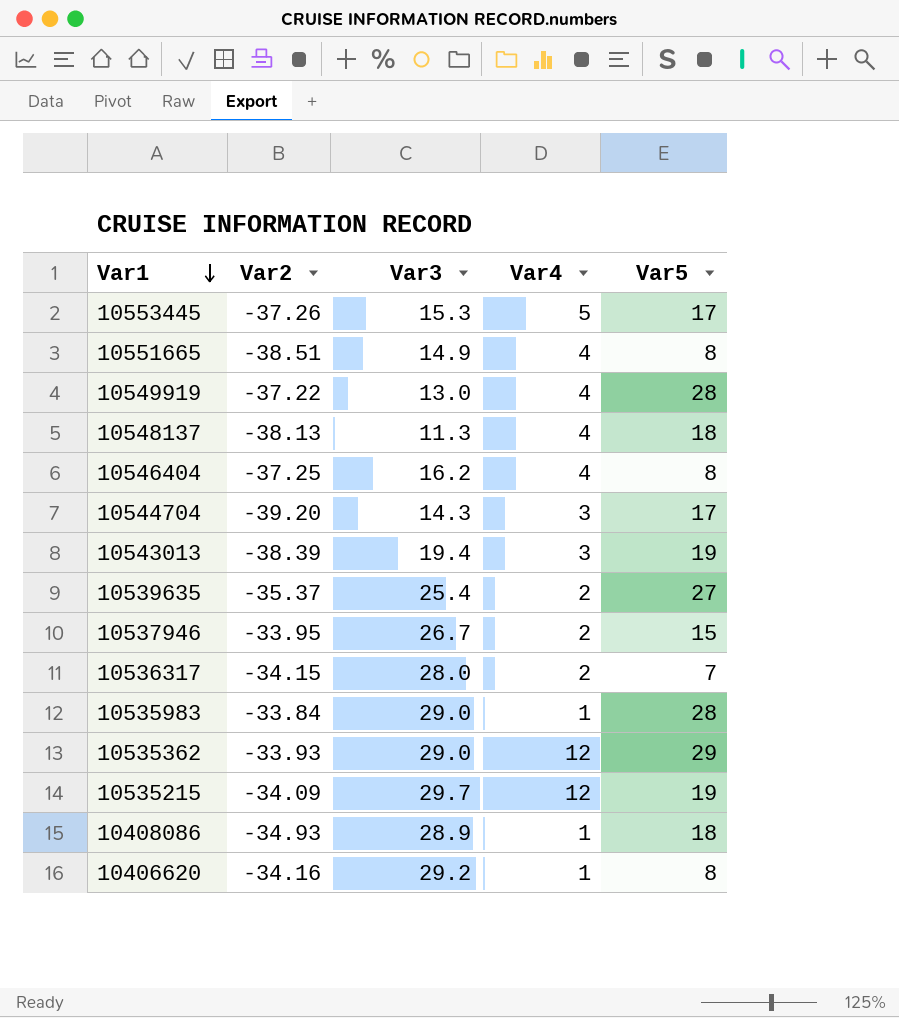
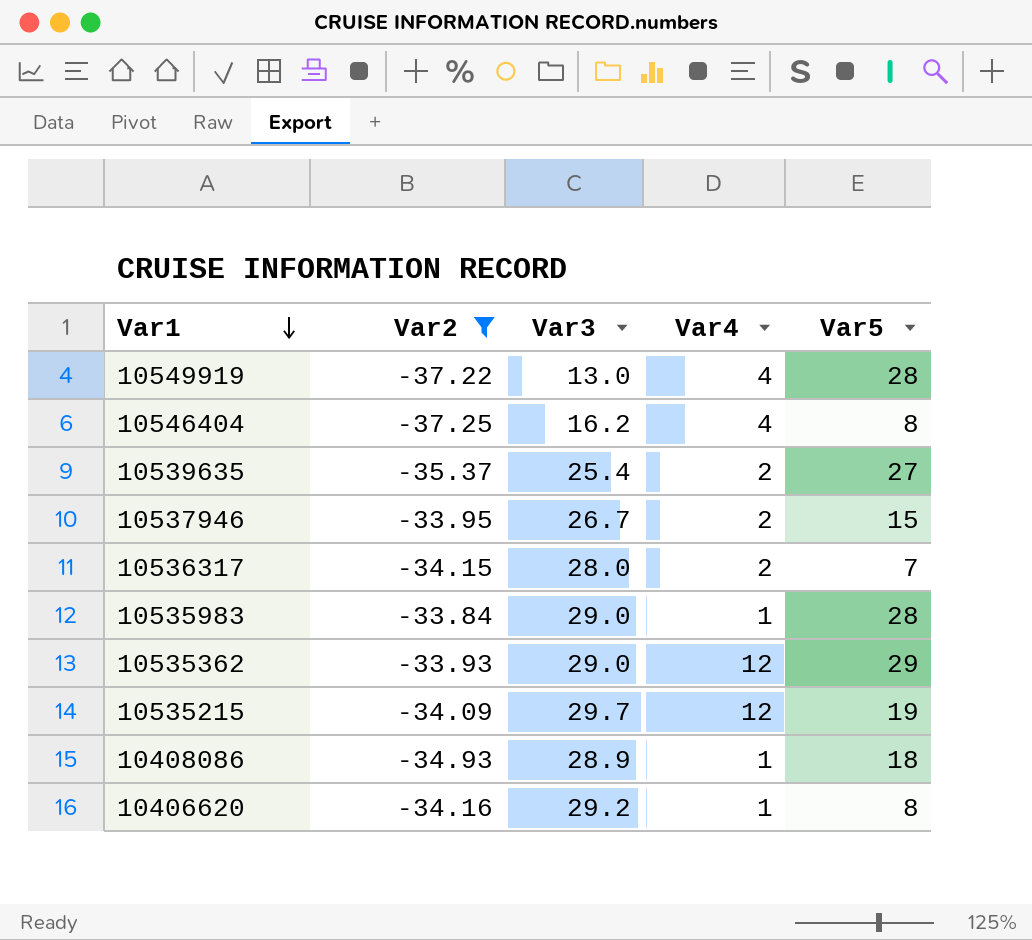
filter: none -> Var2 >= -37.25

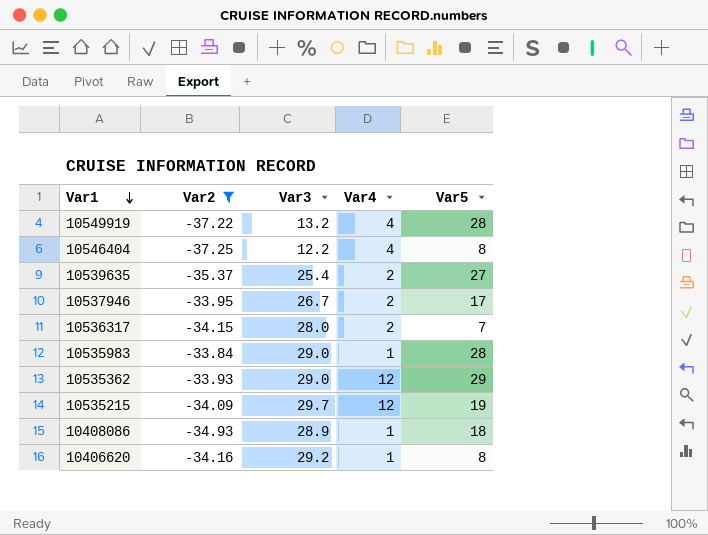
10549919 | Var3: 13.0 -> 13.2
10546404 | Var3: 16.2 -> 12.2
10537946 | Var5: 15 -> 17

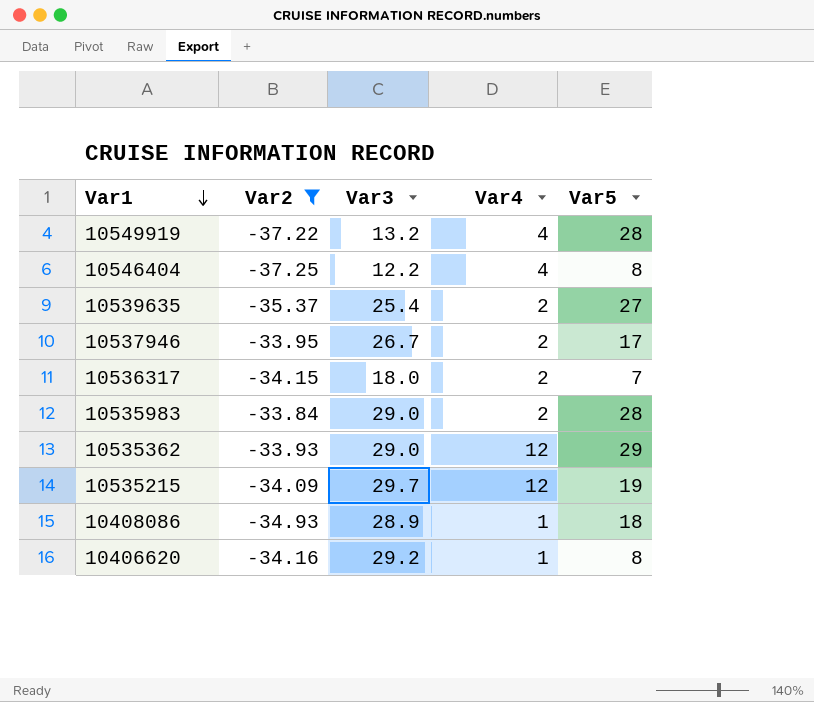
10536317 | Var3: 28.0 -> 18.0
10535983 | Var4: 1 -> 2

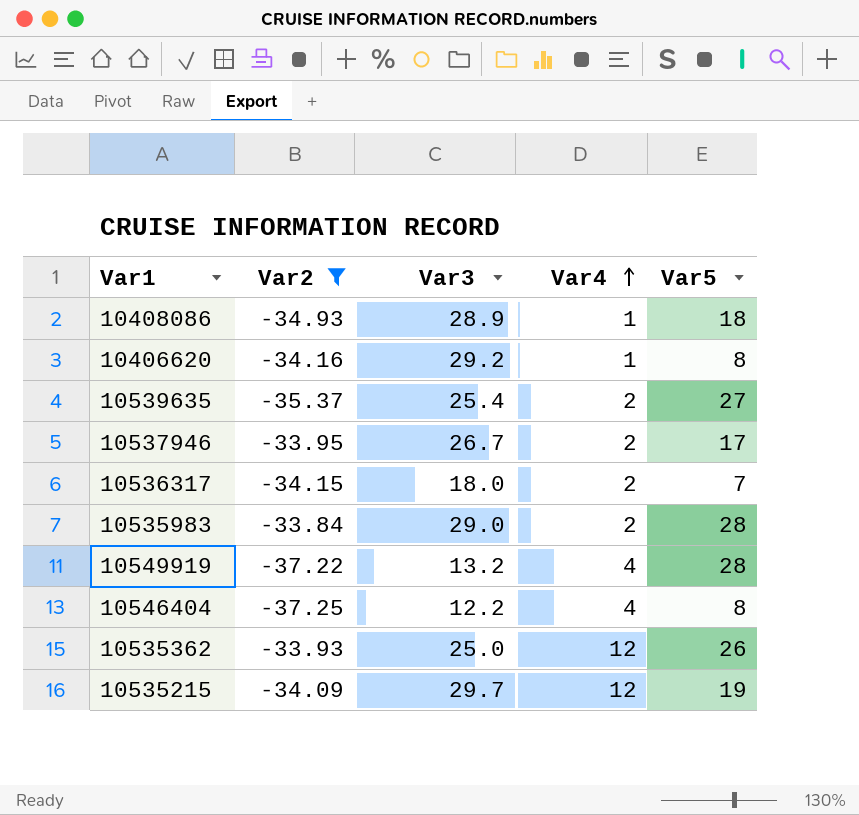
row order: Var1 descending -> Var4 ascending
10535362 | Var3: 29.0 -> 25.0
10535362 | Var5: 29 -> 26

